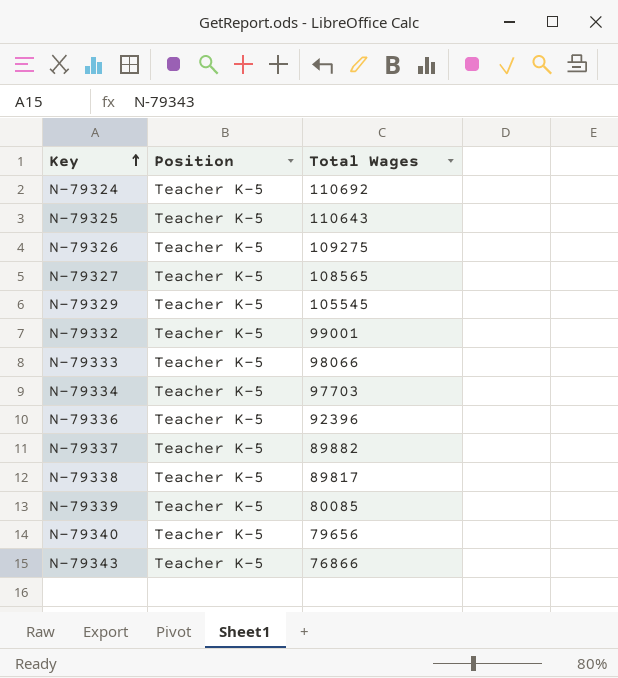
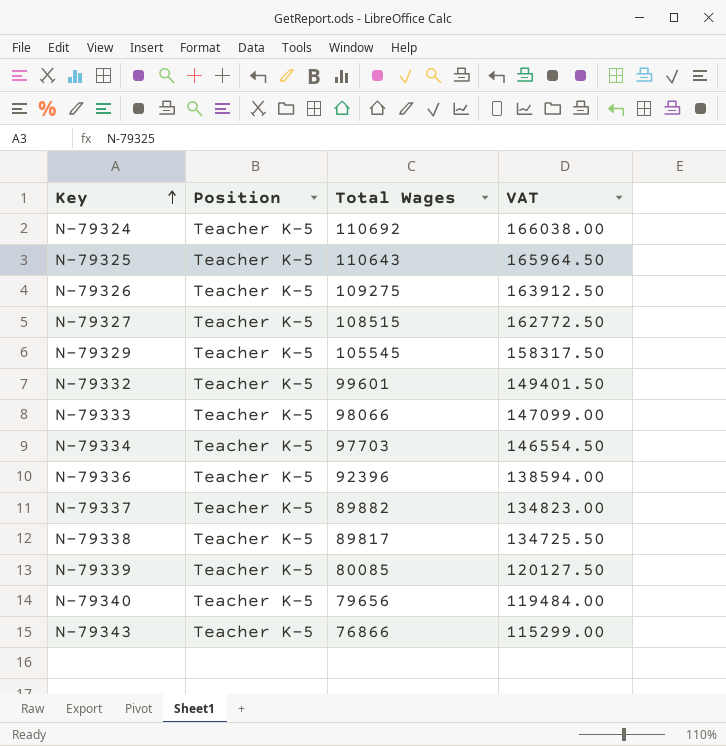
column VAT | formula: none -> [Total Wages] * 1.5
N-79327 | Total Wages: 108565 -> 108515
N-79332 | Total Wages: 99001 -> 99601

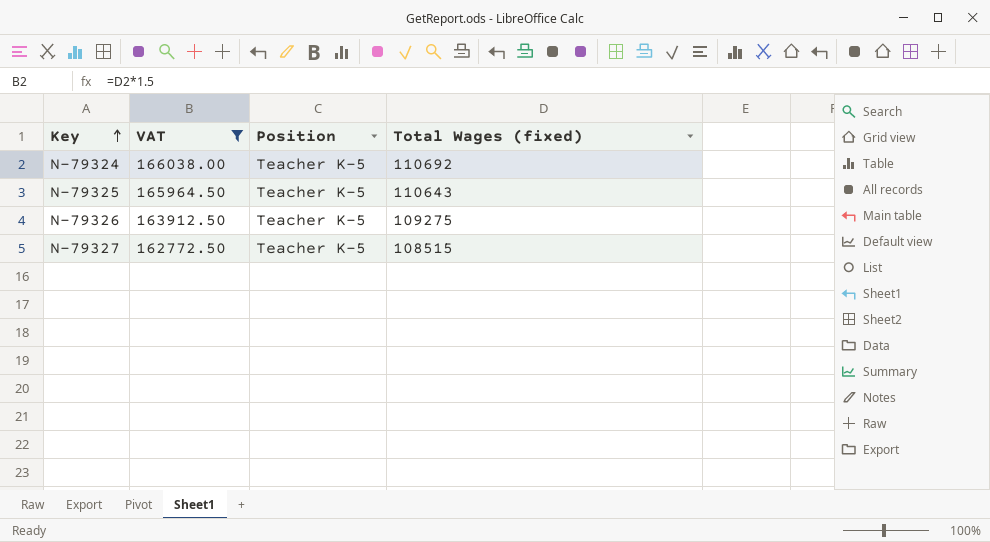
filter: none -> VAT >= 162772.50
column VAT | position: 4 -> 2
column name: Total Wages -> Total Wages (fixed)

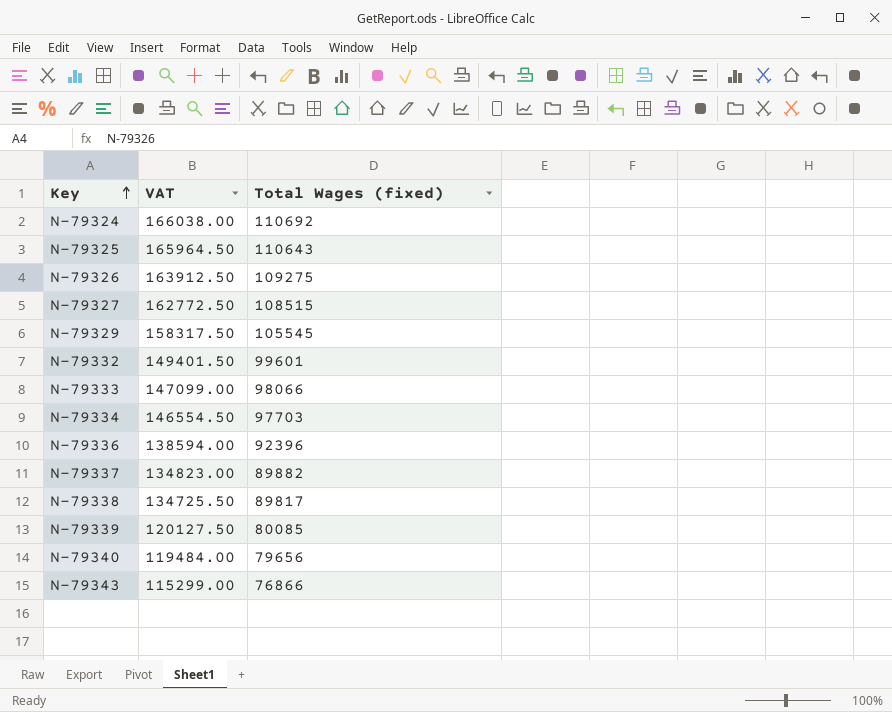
filter: VAT >= 162772.50 -> none
column Position | position: 3 -> none

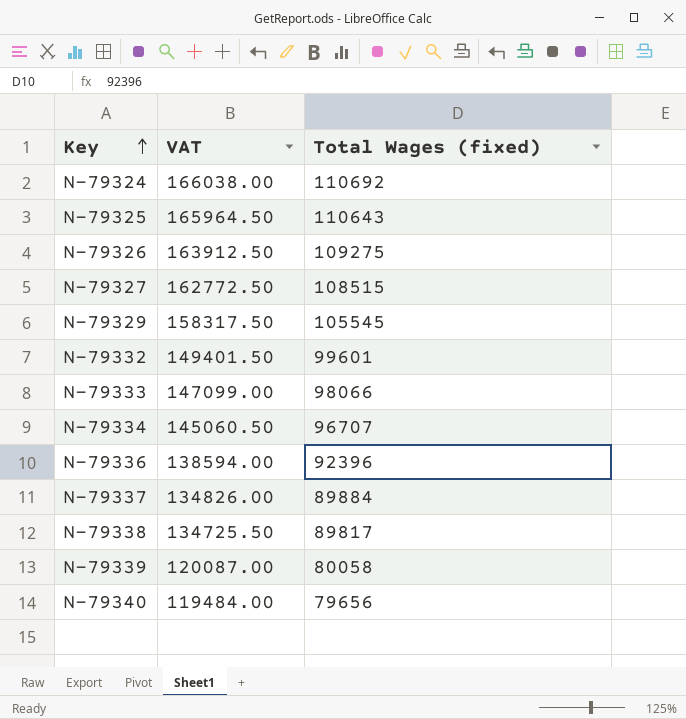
row N-79343: 115299.00 | 76866 -> none
N-79334 | VAT: 146554.50 -> 145060.50
N-79334 | Total Wages (fixed): 97703 -> 96707
N-79337 | VAT: 134823.00 -> 134826.00
N-79337 | Total Wages (fixed): 89882 -> 89884
N-79339 | VAT: 120127.50 -> 120087.00
N-79339 | Total Wages (fixed): 80085 -> 80058

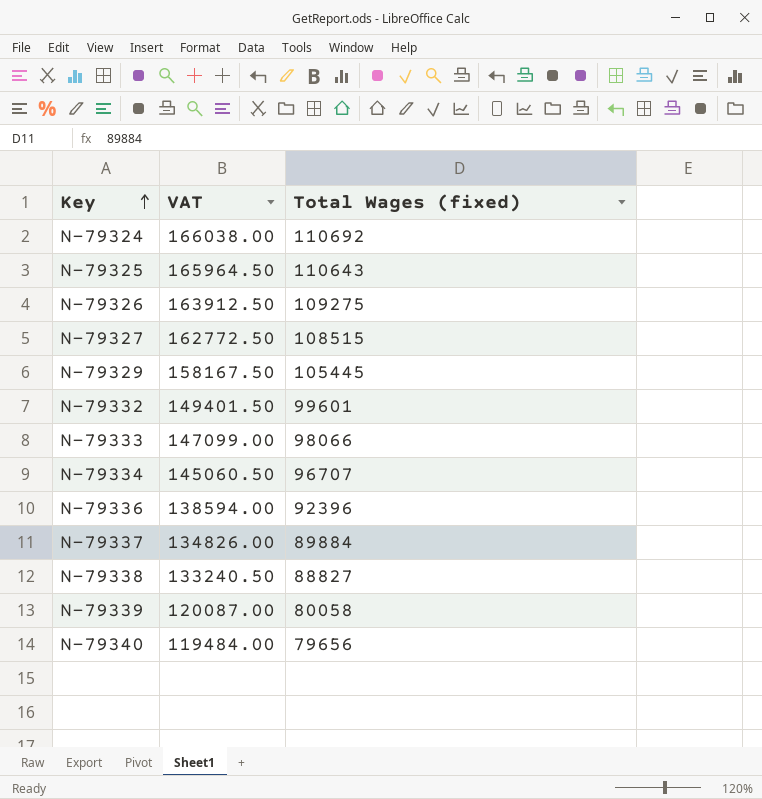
N-79329 | VAT: 158317.50 -> 158167.50
N-79329 | Total Wages (fixed): 105545 -> 105445
N-79338 | VAT: 134725.50 -> 133240.50
N-79338 | Total Wages (fixed): 89817 -> 88827

